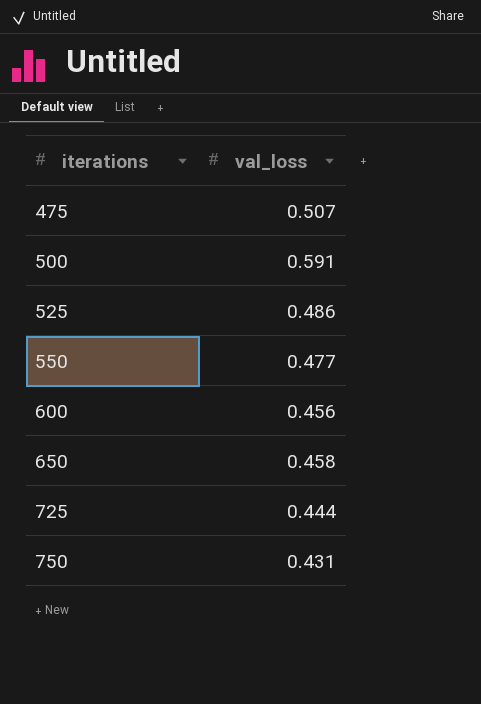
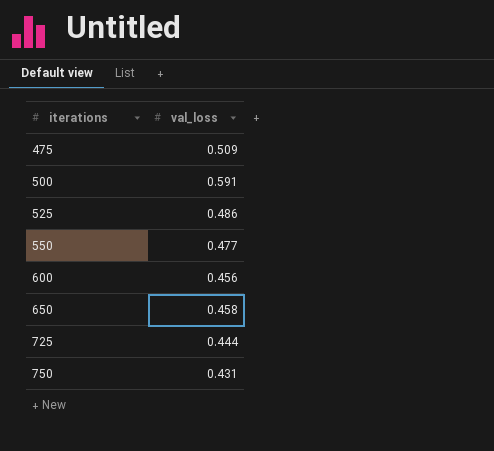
475 | val_loss: 0.507 -> 0.509

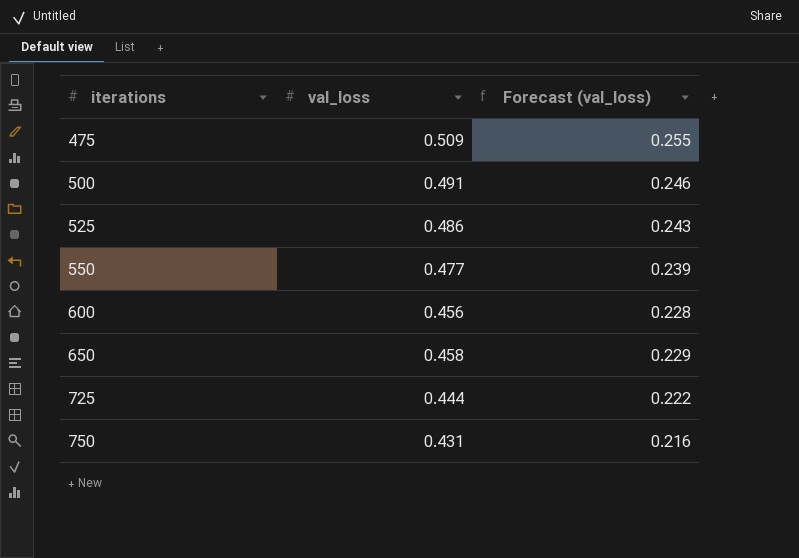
column Forecast (val_loss) | formula: none -> [val_loss] * 0.5
500 | val_loss: 0.591 -> 0.491

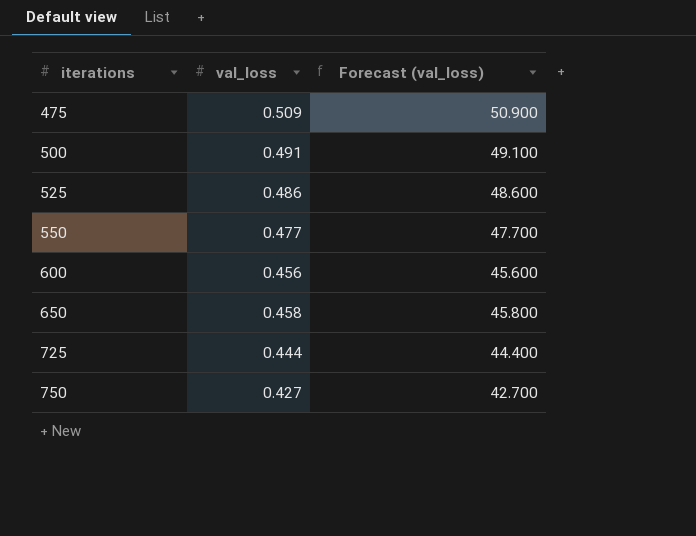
column Forecast (val_loss) | formula: [val_loss] * 0.5 -> [val_loss] * 100
750 | val_loss: 0.431 -> 0.427

